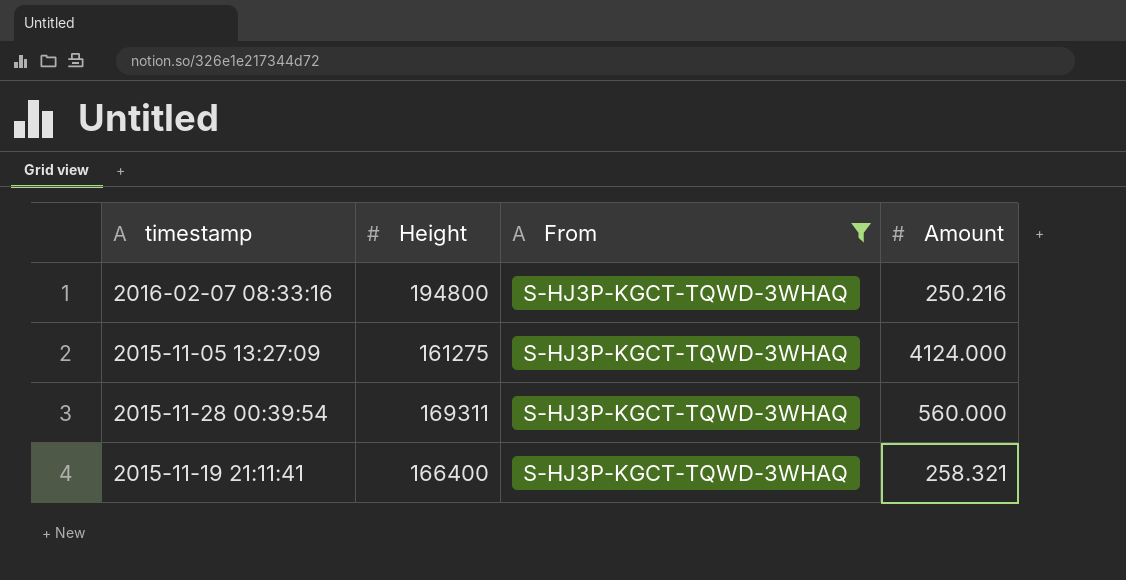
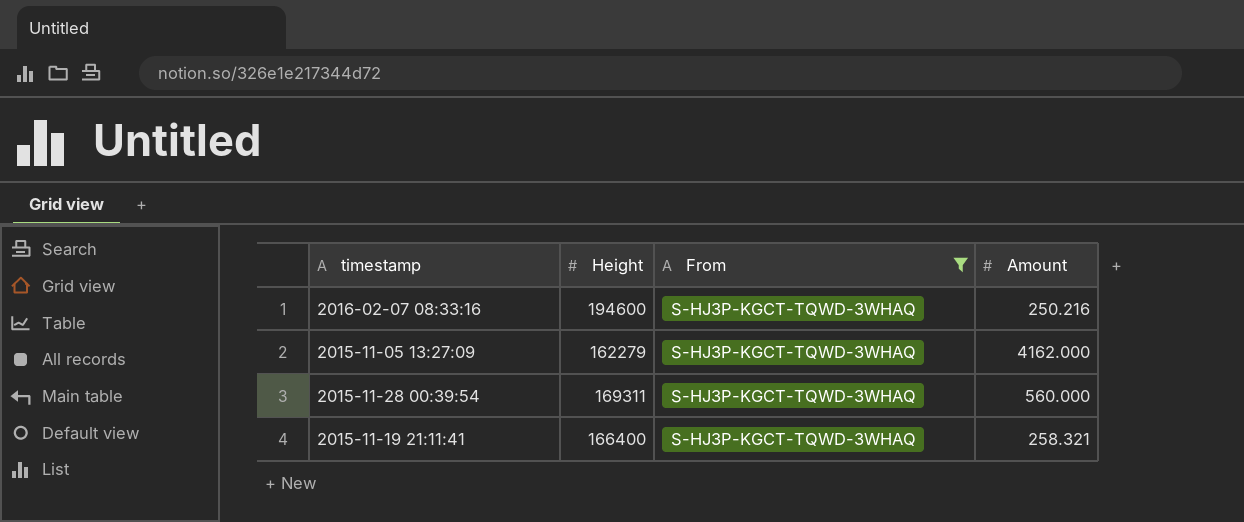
2016-02-07 08:33:16 | Height: 194800 -> 194600
2015-11-05 13:27:09 | Height: 161275 -> 162279
2015-11-05 13:27:09 | Amount: 4124.000 -> 4162.000

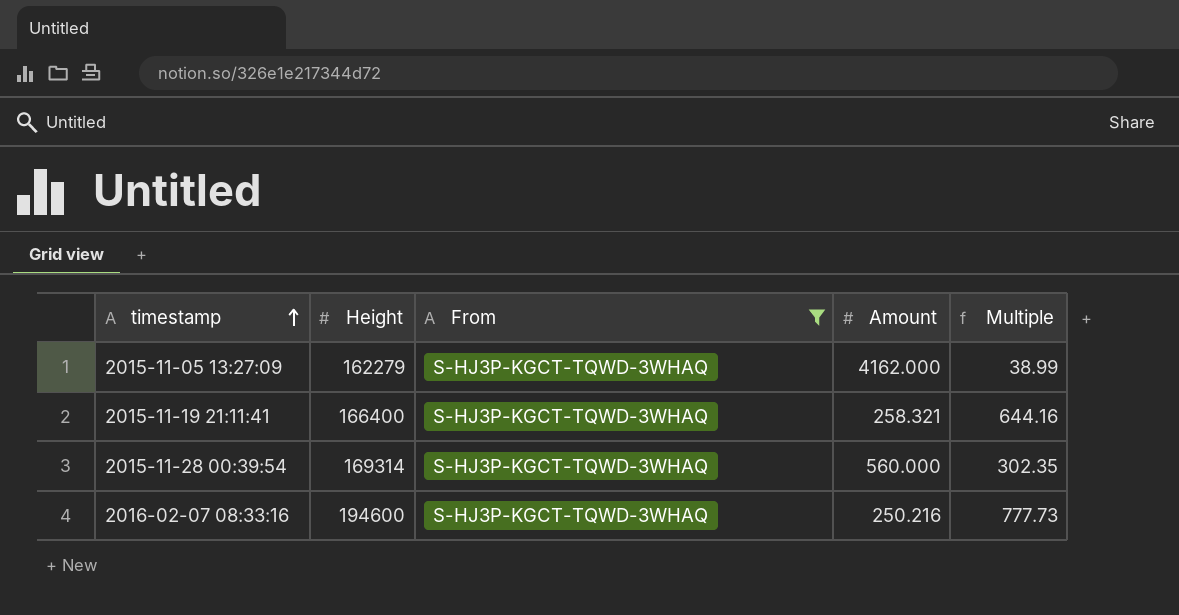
row order: none -> timestamp ascending
column Multiple | formula: none -> [Height] / [Amount]
2015-11-28 00:39:54 | Height: 169311 -> 169314

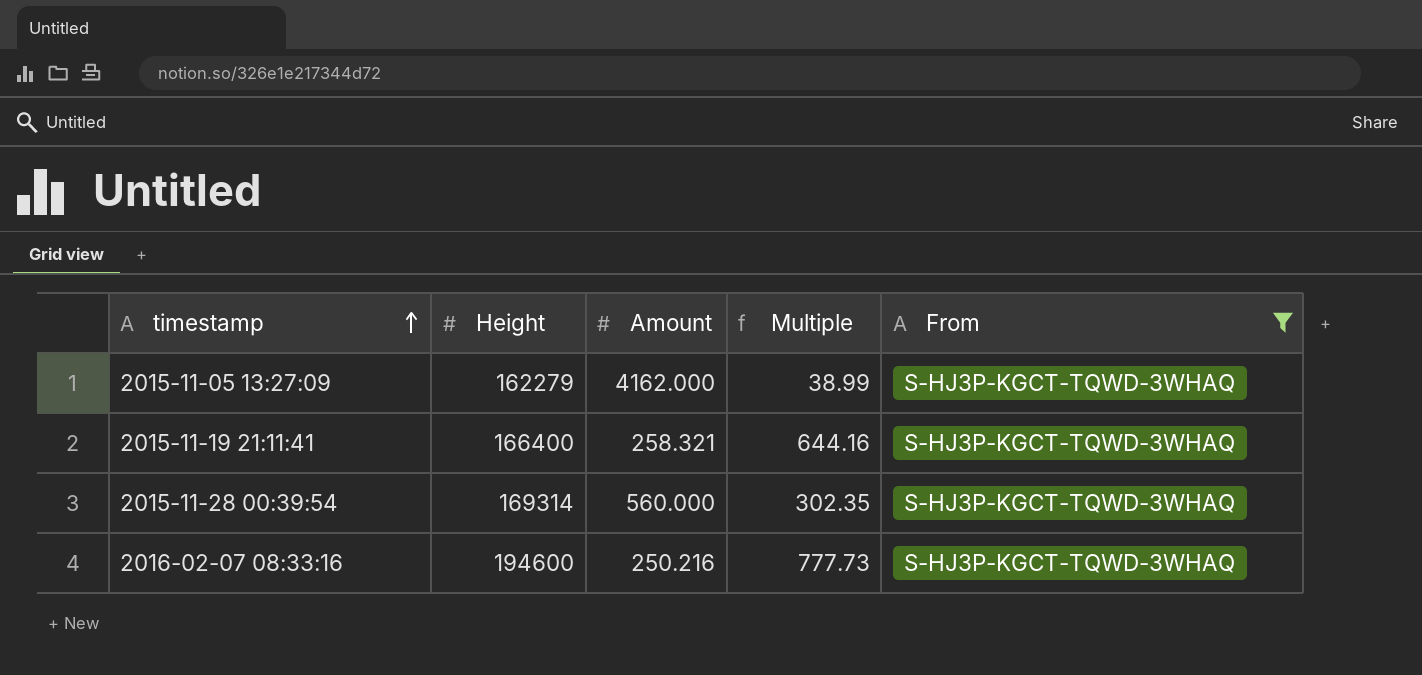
column From | position: 3 -> 5

